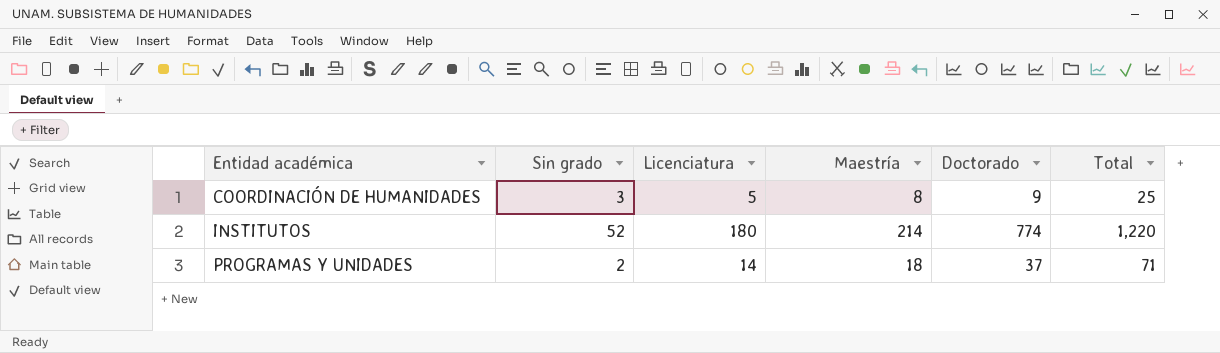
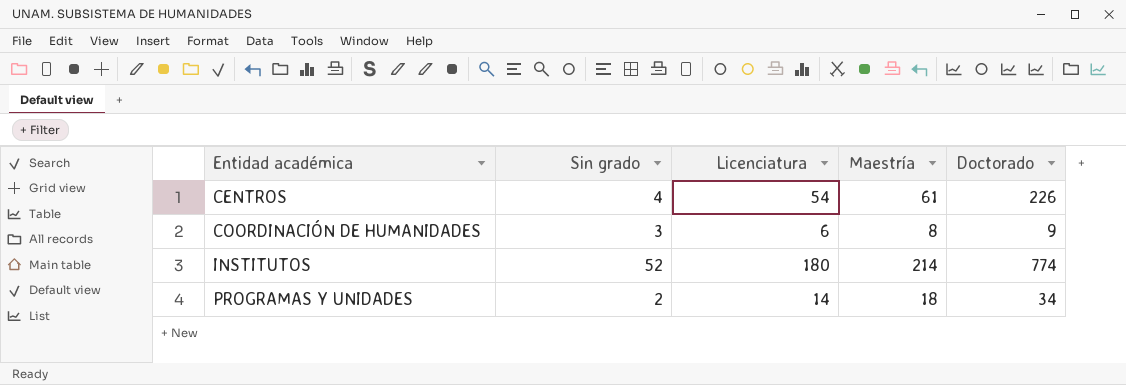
column Total | formula: [Sin grado] + [Licenciatura] + [Maestría] + [Doctorado] -> none
row CENTROS: none -> 4 | 54 | 61 | 226
COORDINACIÓN DE HUMANIDADES | Licenciatura: 5 -> 6
PROGRAMAS Y UNIDADES | Doctorado: 37 -> 34

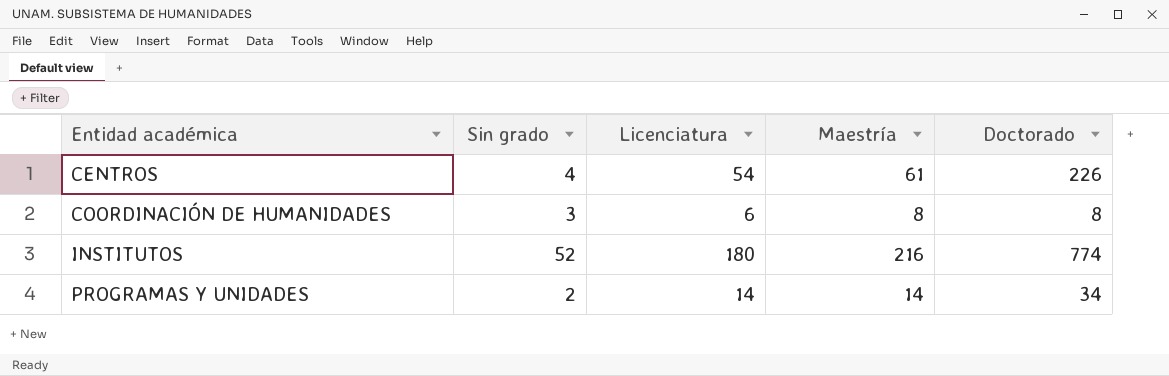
COORDINACIÓN DE HUMANIDADES | Doctorado: 9 -> 8
INSTITUTOS | Maestría: 214 -> 216
PROGRAMAS Y UNIDADES | Maestría: 18 -> 14

